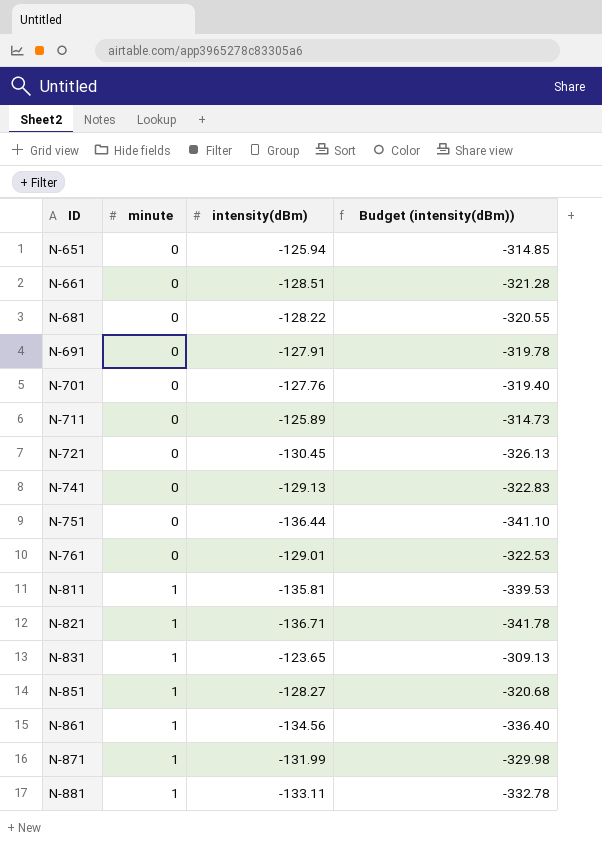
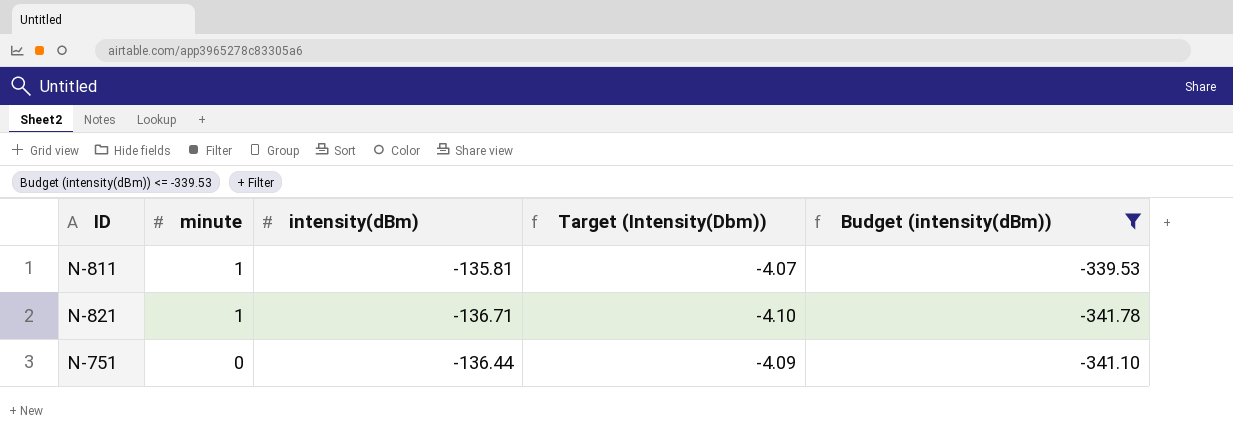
filter: none -> Budget (intensity(dBm)) <= -339.53
row order: ID ascending -> minute descending
column Target (Intensity(Dbm)) | formula: none -> [intensity(dBm)] * 0.03

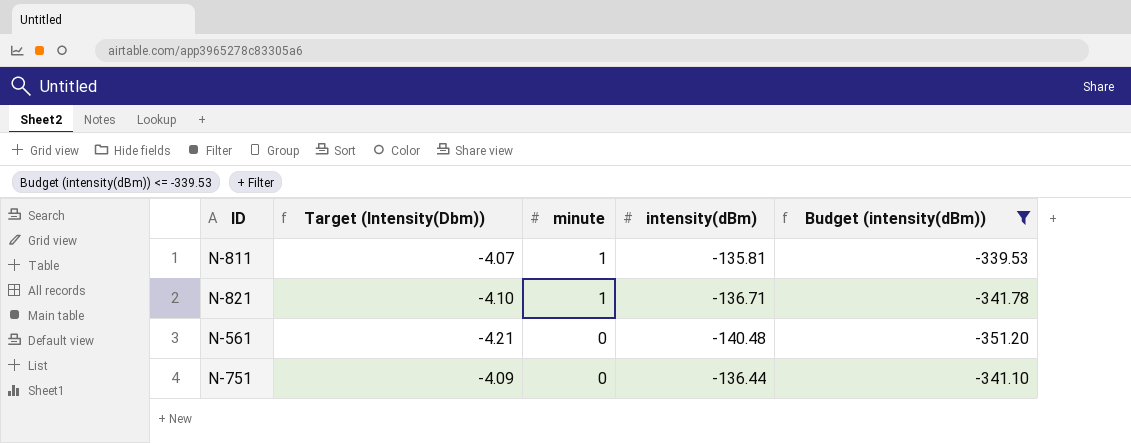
column Target (Intensity(Dbm)) | position: 4 -> 2
row N-561: none -> -4.21 | 0 | -140.48 | -351.20

